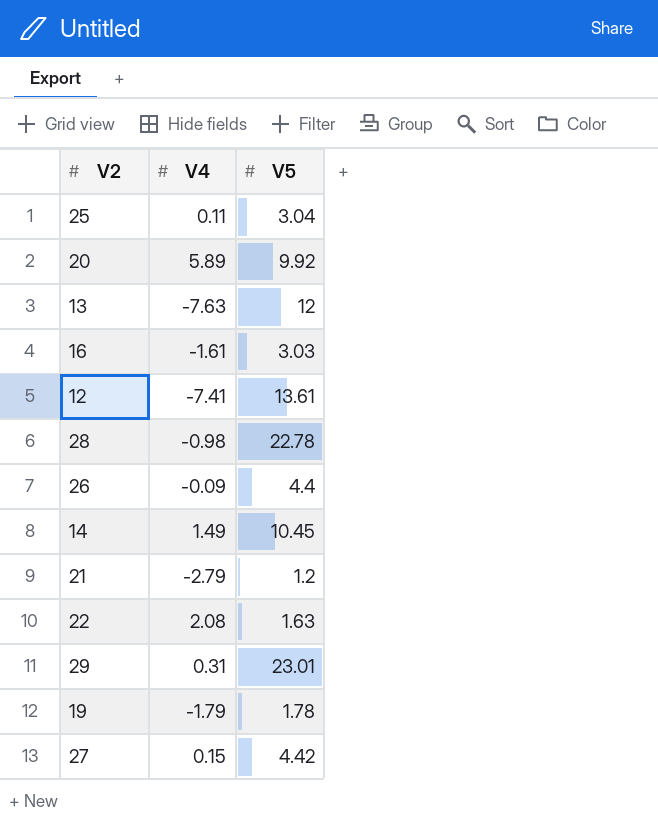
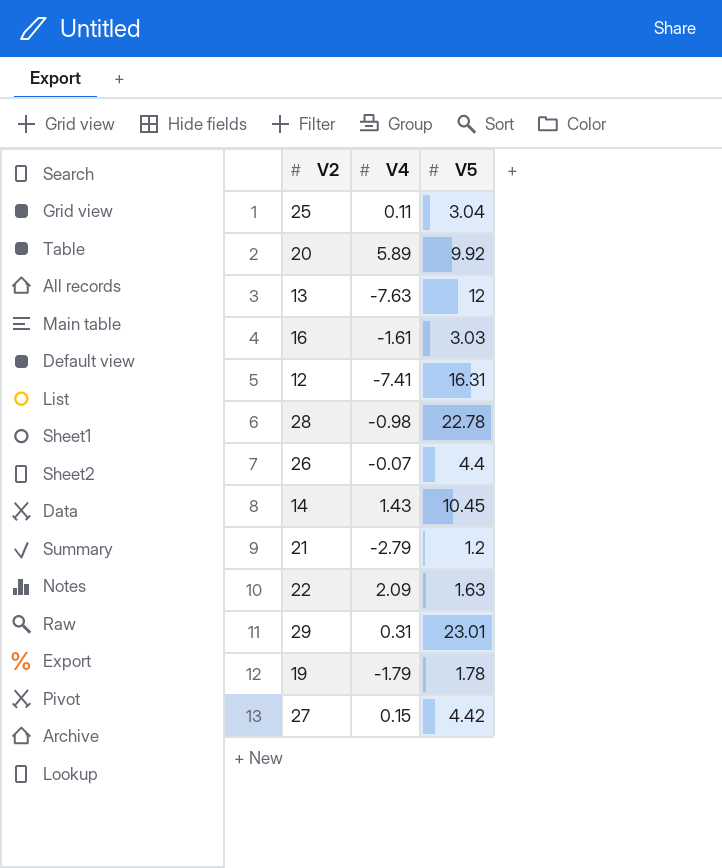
12 | V5: 13.61 -> 16.31
26 | V4: -0.09 -> -0.07
14 | V4: 1.49 -> 1.43
22 | V4: 2.08 -> 2.09

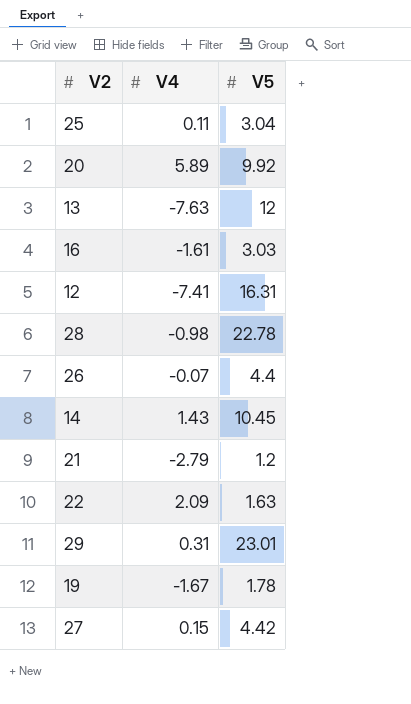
19 | V4: -1.79 -> -1.67

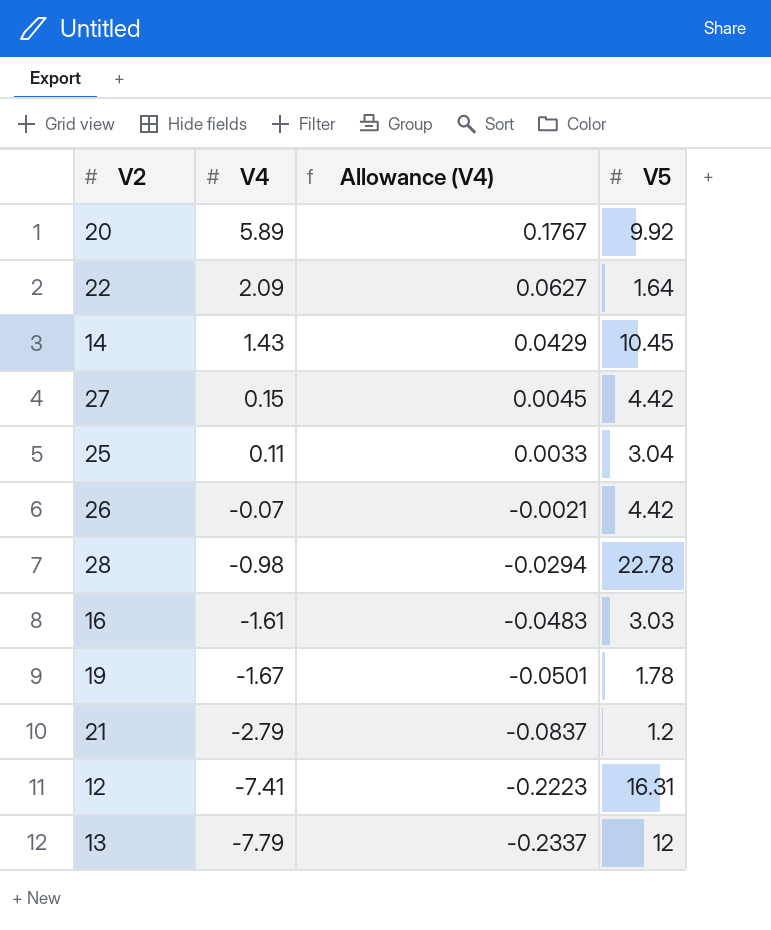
row order: none -> V4 descending
column Allowance (V4) | formula: none -> [V4] * 0.03
row 29: 0.31 | 23.01 -> none
22 | V5: 1.63 -> 1.64
26 | V5: 4.4 -> 4.42
13 | V4: -7.63 -> -7.79

